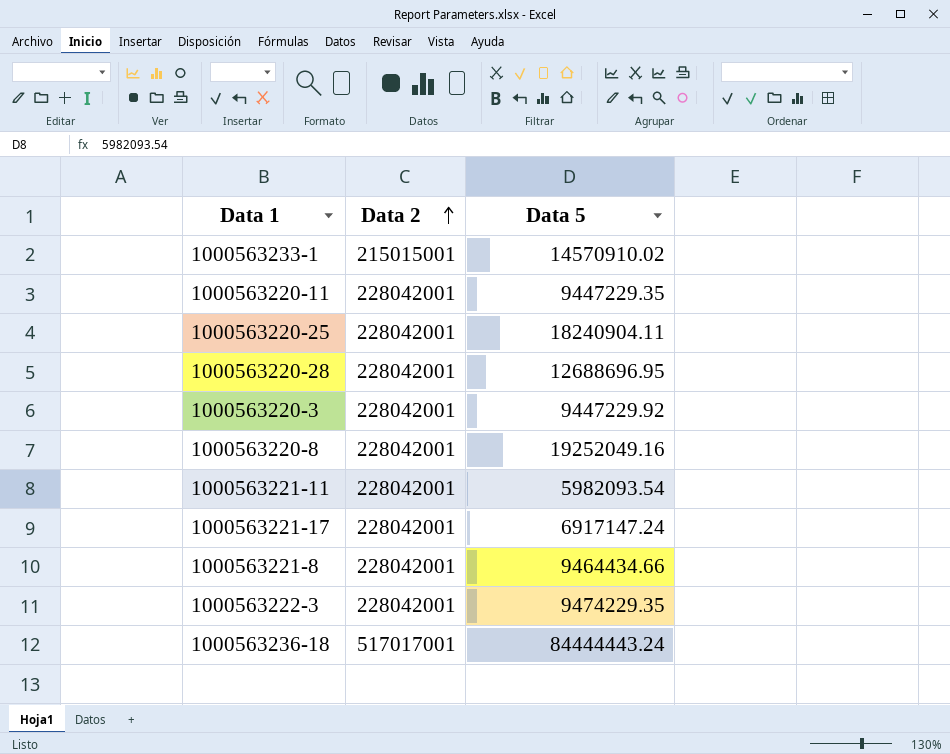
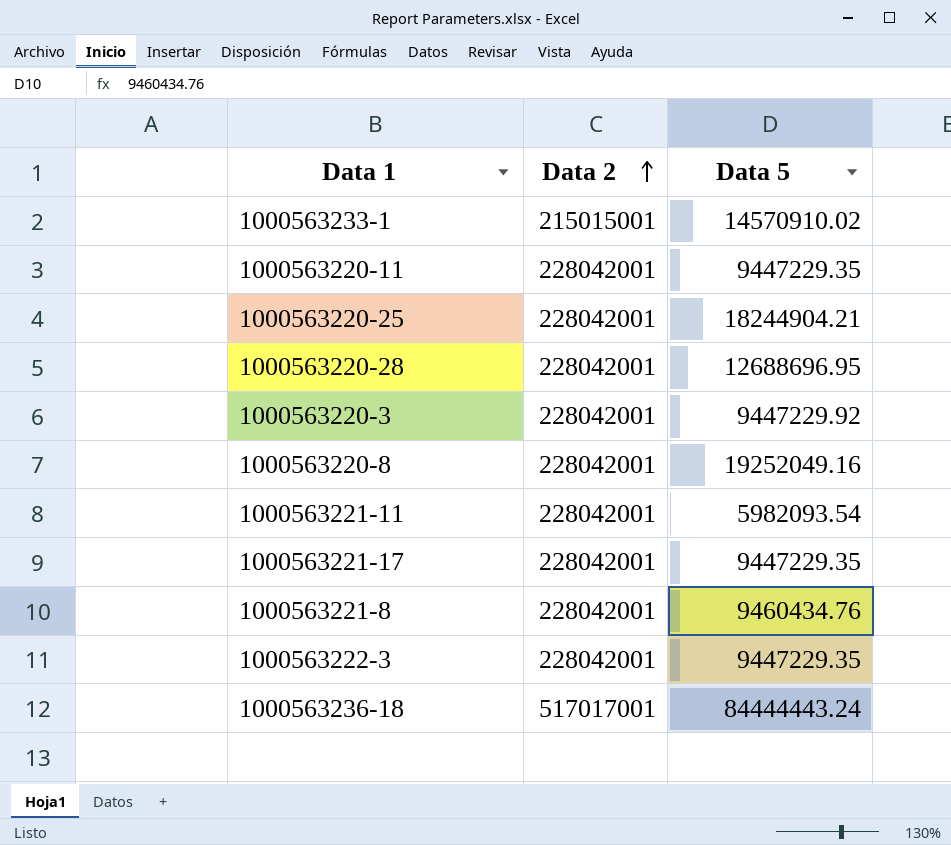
1000563220-25 | Data 5: 18240904.11 -> 18244904.21
1000563221-17 | Data 5: 6917147.24 -> 9447229.35
1000563221-8 | Data 5: 9464434.66 -> 9460434.76
1000563222-3 | Data 5: 9474229.35 -> 9447229.35

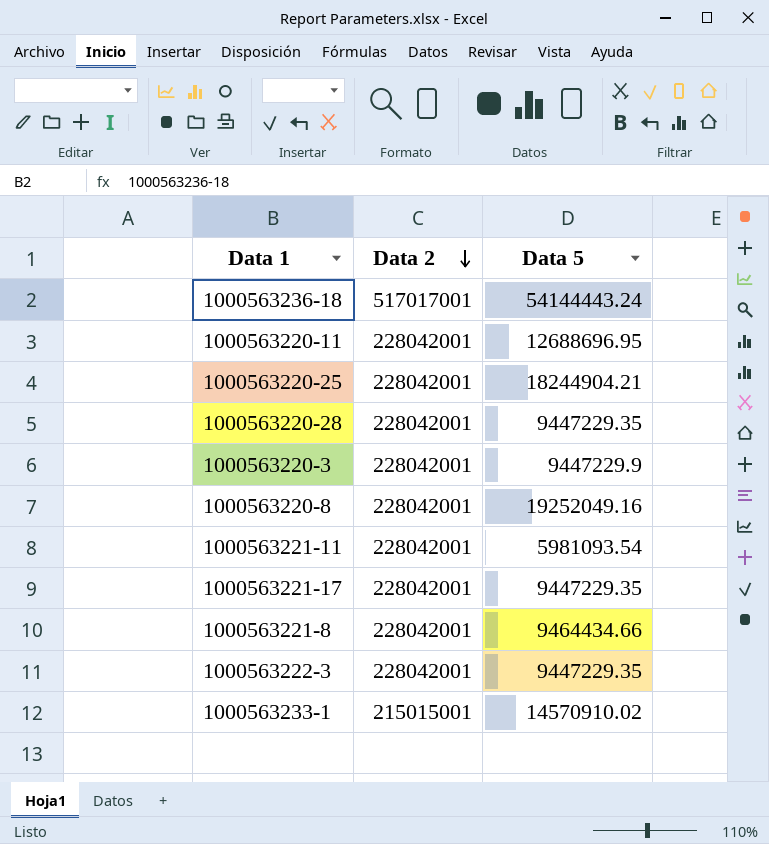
row order: Data 2 ascending -> Data 2 descending
1000563236-18 | Data 5: 84444443.24 -> 54144443.24
1000563220-11 | Data 5: 9447229.35 -> 12688696.95
1000563220-28 | Data 5: 12688696.95 -> 9447229.35
1000563220-3 | Data 5: 9447229.92 -> 9447229.9
1000563221-11 | Data 5: 5982093.54 -> 5981093.54
1000563221-8 | Data 5: 9460434.76 -> 9464434.66

